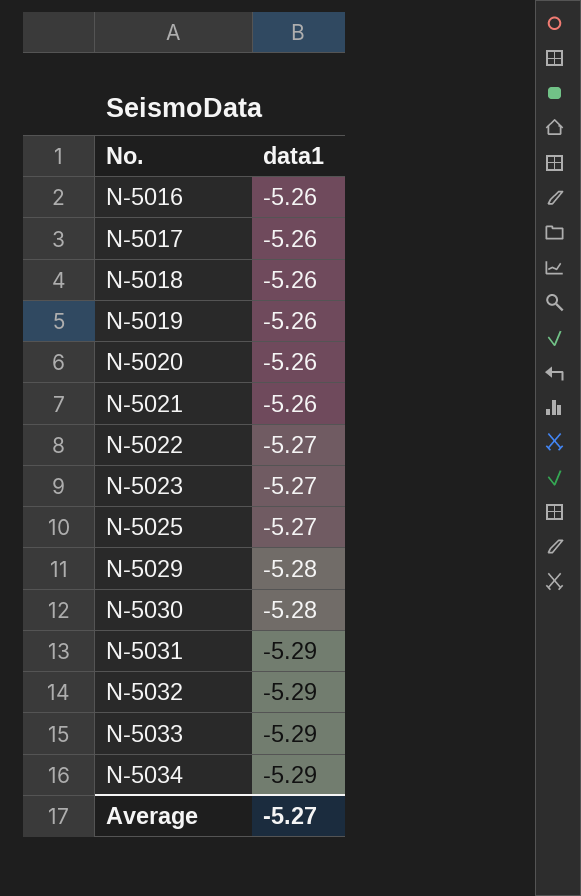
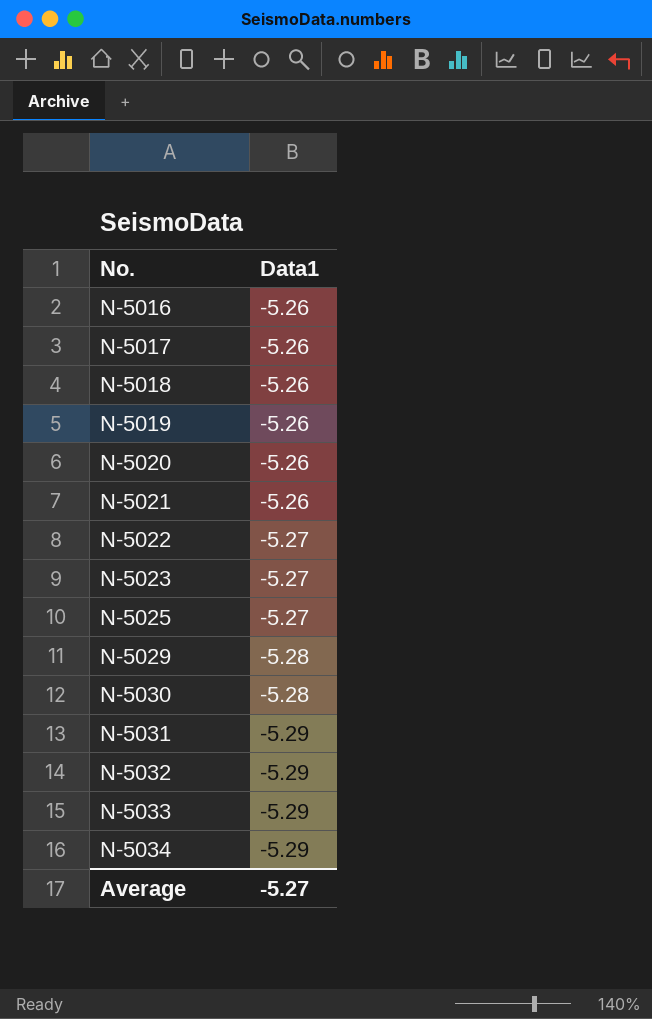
column name: data1 -> Data1

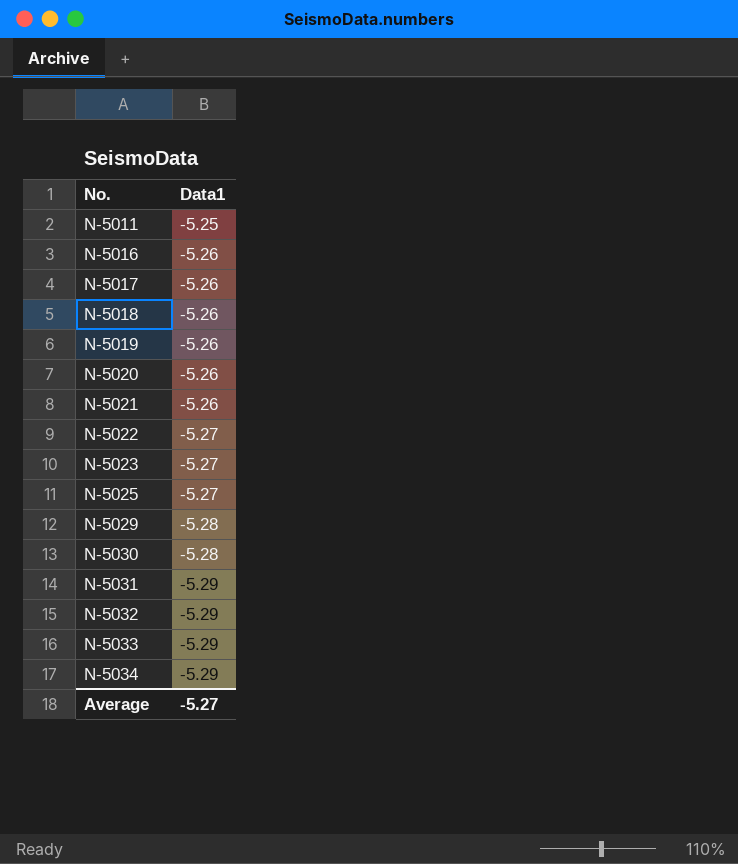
row N-5011: none -> -5.25

